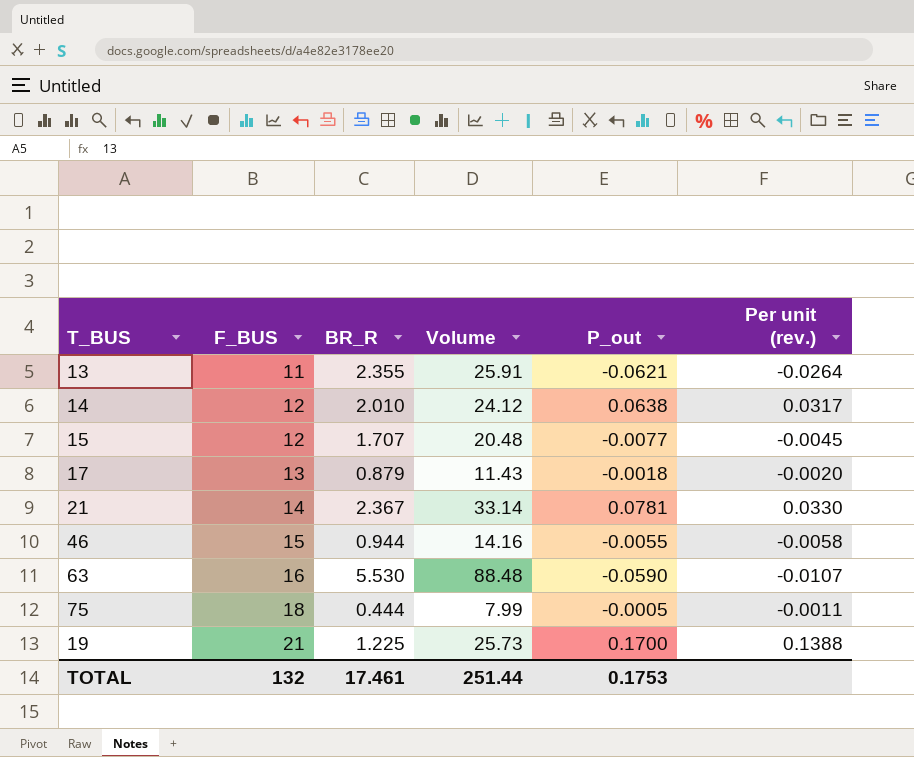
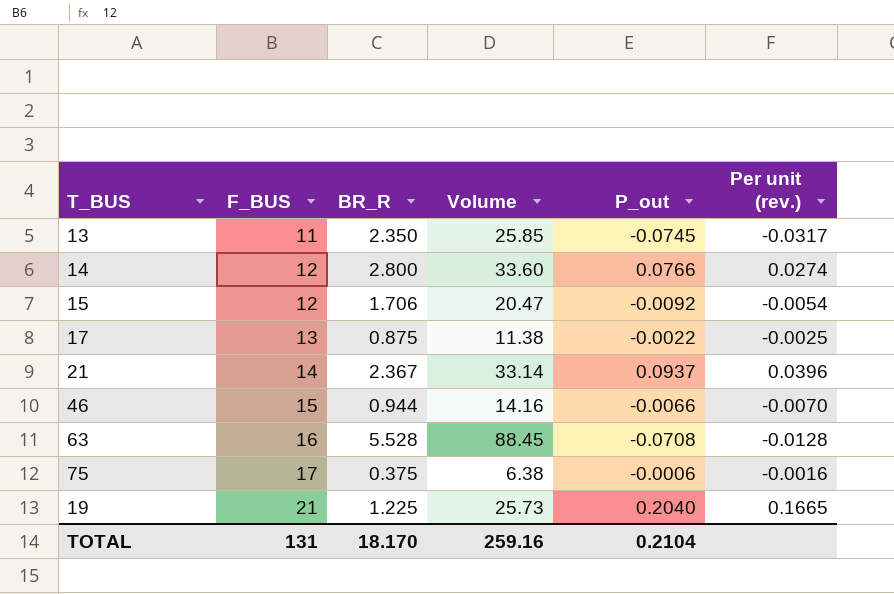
13 | BR_R: 2.355 -> 2.350
13 | Volume: 25.91 -> 25.85
13 | P_out: -0.0621 -> -0.0745
13 | Per unit (rev.): -0.0264 -> -0.0317
14 | BR_R: 2.010 -> 2.800
14 | Volume: 24.12 -> 33.60
14 | P_out: 0.0638 -> 0.0766
14 | Per unit (rev.): 0.0317 -> 0.0274
15 | BR_R: 1.707 -> 1.706
15 | Volume: 20.48 -> 20.47
15 | P_out: -0.0077 -> -0.0092
15 | Per unit (rev.): -0.0045 -> -0.0054
17 | BR_R: 0.879 -> 0.875
17 | Volume: 11.43 -> 11.38
17 | P_out: -0.0018 -> -0.0022
17 | Per unit (rev.): -0.0020 -> -0.0025
21 | P_out: 0.0781 -> 0.0937
21 | Per unit (rev.): 0.0330 -> 0.0396
46 | P_out: -0.0055 -> -0.0066
46 | Per unit (rev.): -0.0058 -> -0.0070
63 | BR_R: 5.530 -> 5.528
63 | Volume: 88.48 -> 88.45
63 | P_out: -0.0590 -> -0.0708
63 | Per unit (rev.): -0.0107 -> -0.0128
75 | F_BUS: 18 -> 17
75 | BR_R: 0.444 -> 0.375
75 | Volume: 7.99 -> 6.38
75 | P_out: -0.0005 -> -0.0006
75 | Per unit (rev.): -0.0011 -> -0.0016
19 | P_out: 0.1700 -> 0.2040
19 | Per unit (rev.): 0.1388 -> 0.1665
TOTAL | F_BUS: 132 -> 131
TOTAL | BR_R: 17.461 -> 18.170
TOTAL | Volume: 251.44 -> 259.16
TOTAL | P_out: 0.1753 -> 0.2104

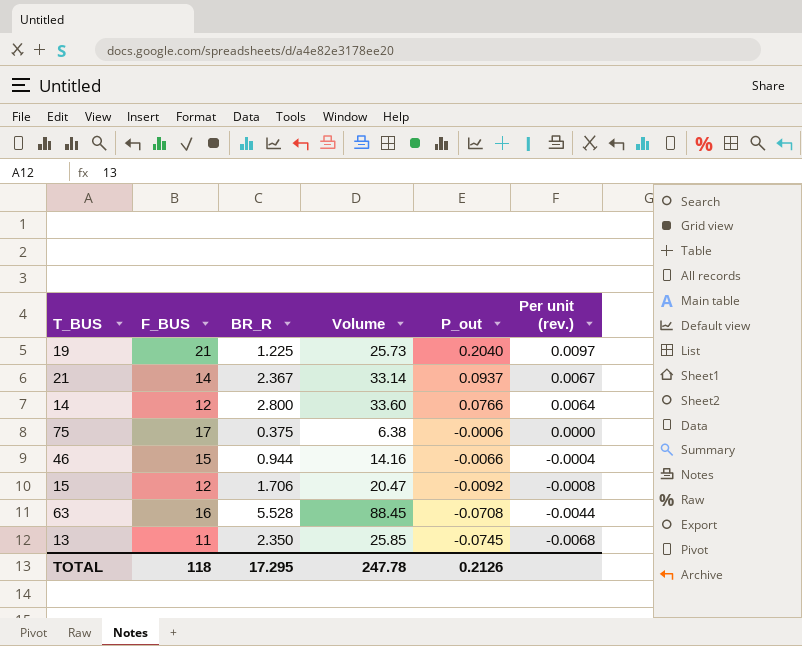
row order: F_BUS ascending -> P_out descending
column Per unit (rev.) | formula: [P_out] / [BR_R] -> [P_out] / [F_BUS]
row 17: 13 | 0.875 | 11.38 | -0.0022 | -0.0025 -> none
TOTAL | F_BUS: 131 -> 118
TOTAL | BR_R: 18.170 -> 17.295
TOTAL | Volume: 259.16 -> 247.78
TOTAL | P_out: 0.2104 -> 0.2126

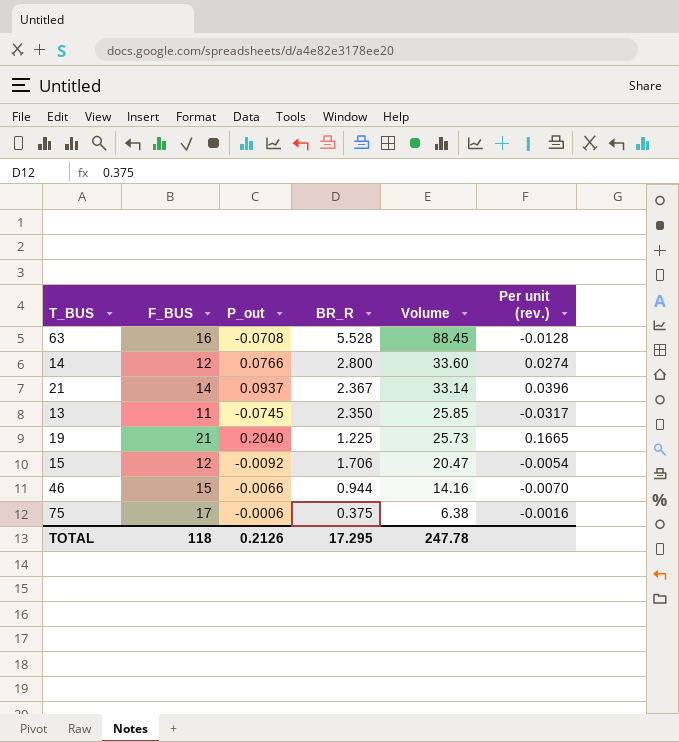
row order: P_out descending -> Volume descending
column P_out | position: 5 -> 3
column Per unit (rev.) | formula: [P_out] / [F_BUS] -> [P_out] / [BR_R]

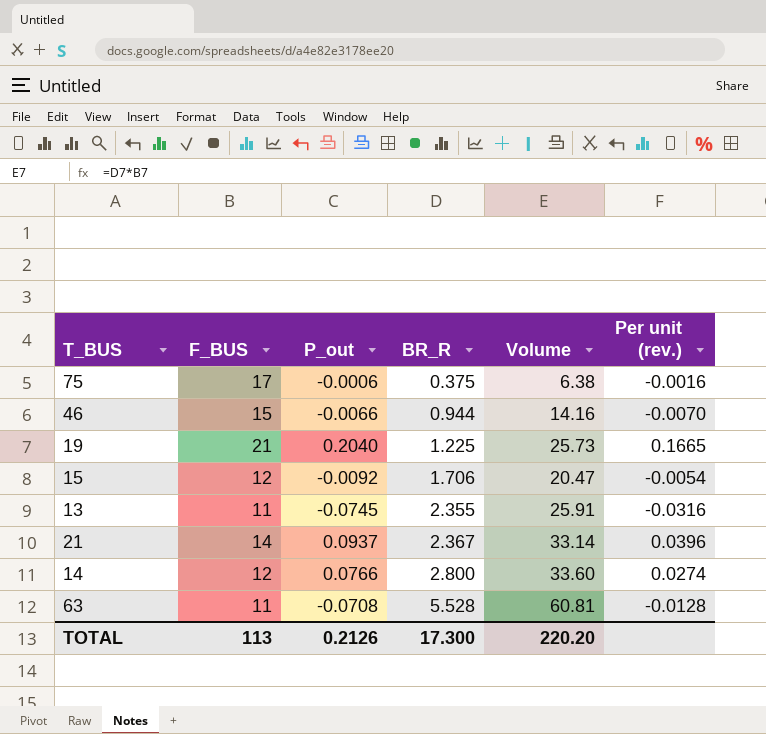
row order: Volume descending -> BR_R ascending
13 | BR_R: 2.350 -> 2.355
13 | Volume: 25.85 -> 25.91
13 | Per unit (rev.): -0.0317 -> -0.0316
63 | F_BUS: 16 -> 11
63 | Volume: 88.45 -> 60.81
TOTAL | F_BUS: 118 -> 113
TOTAL | BR_R: 17.295 -> 17.300
TOTAL | Volume: 247.78 -> 220.20

